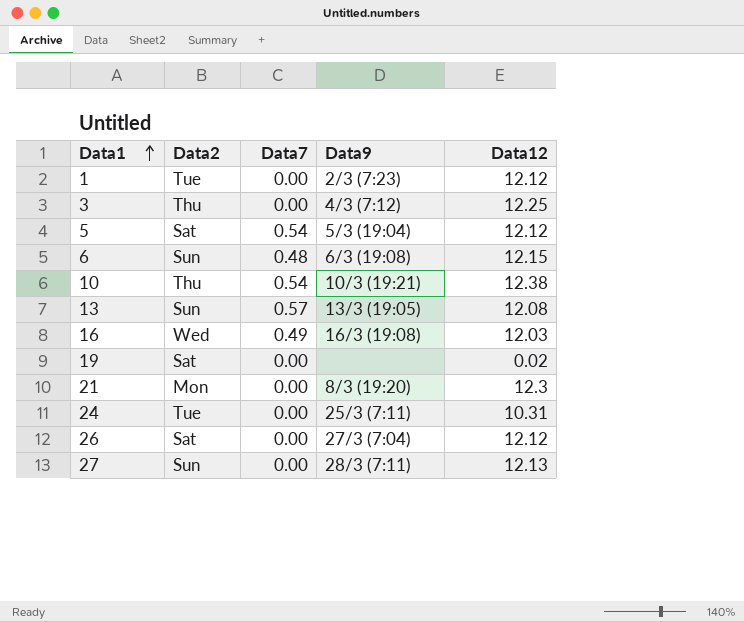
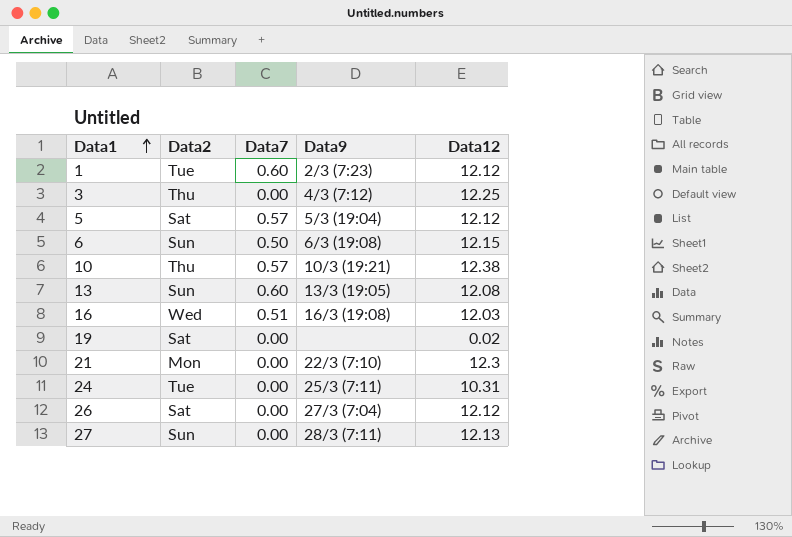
1 | Data7: 0.00 -> 0.60
5 | Data7: 0.54 -> 0.57
6 | Data7: 0.48 -> 0.50
10 | Data7: 0.54 -> 0.57
13 | Data7: 0.57 -> 0.60
16 | Data7: 0.49 -> 0.51
21 | Data9: 8/3 (19:20) -> 22/3 (7:10)

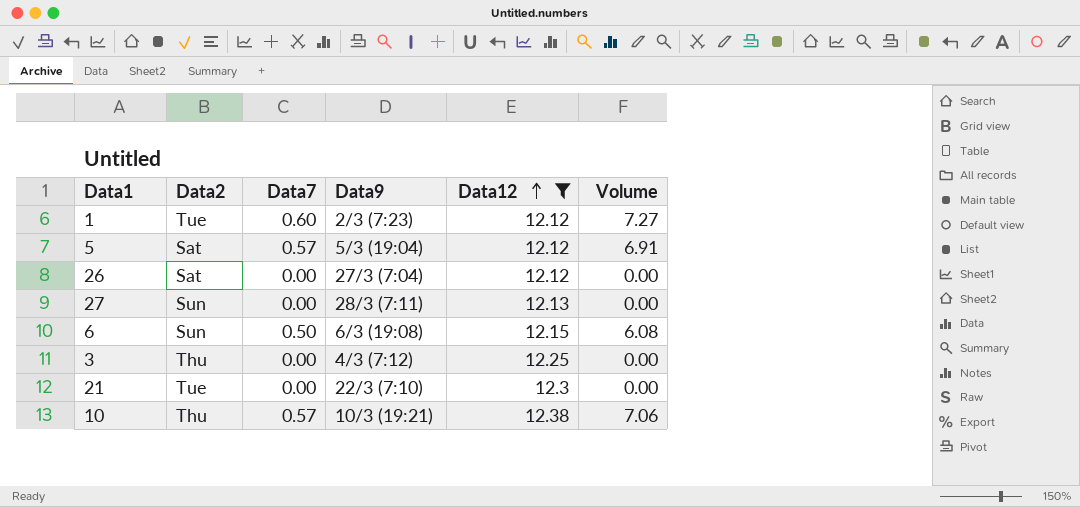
filter: none -> Data12 >= 12.12
row order: Data1 ascending -> Data12 ascending
column Volume | formula: none -> [Data7] * [Data12]
21 | Data2: Mon -> Tue

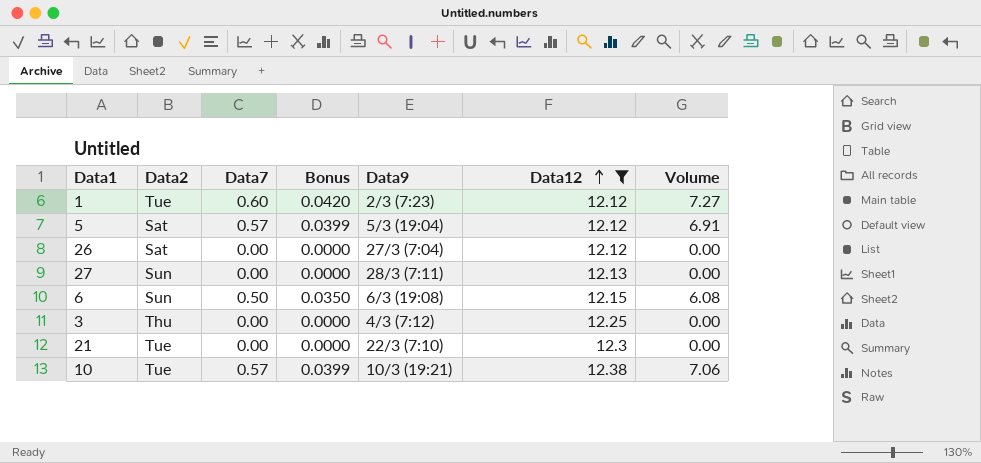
column Bonus | formula: none -> [Data7] * 0.07
10 | Data2: Thu -> Tue

